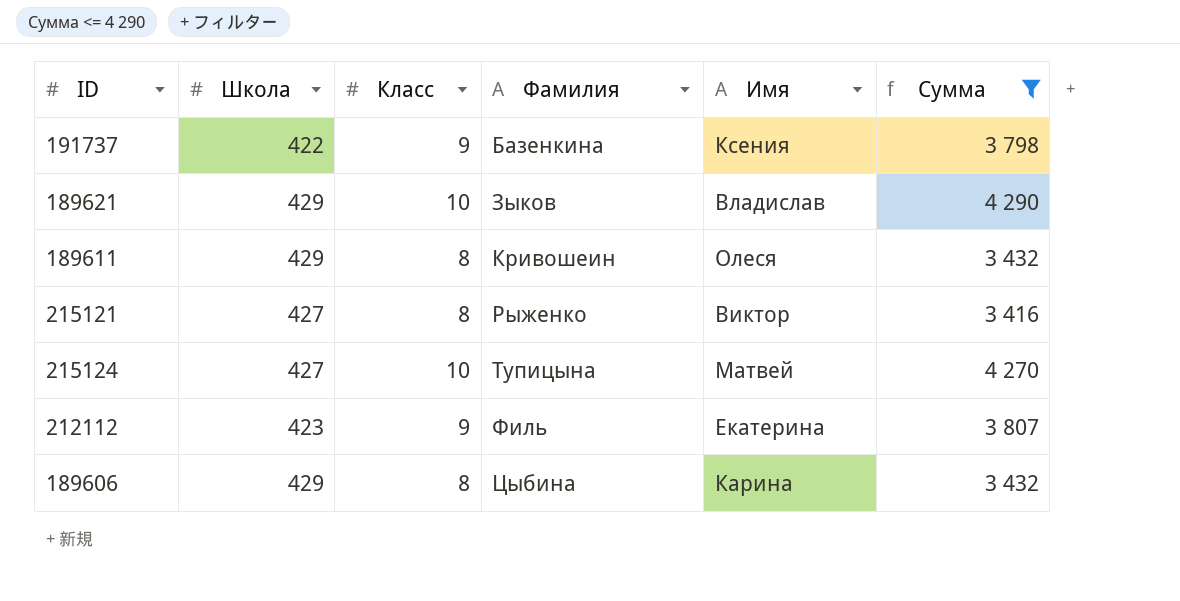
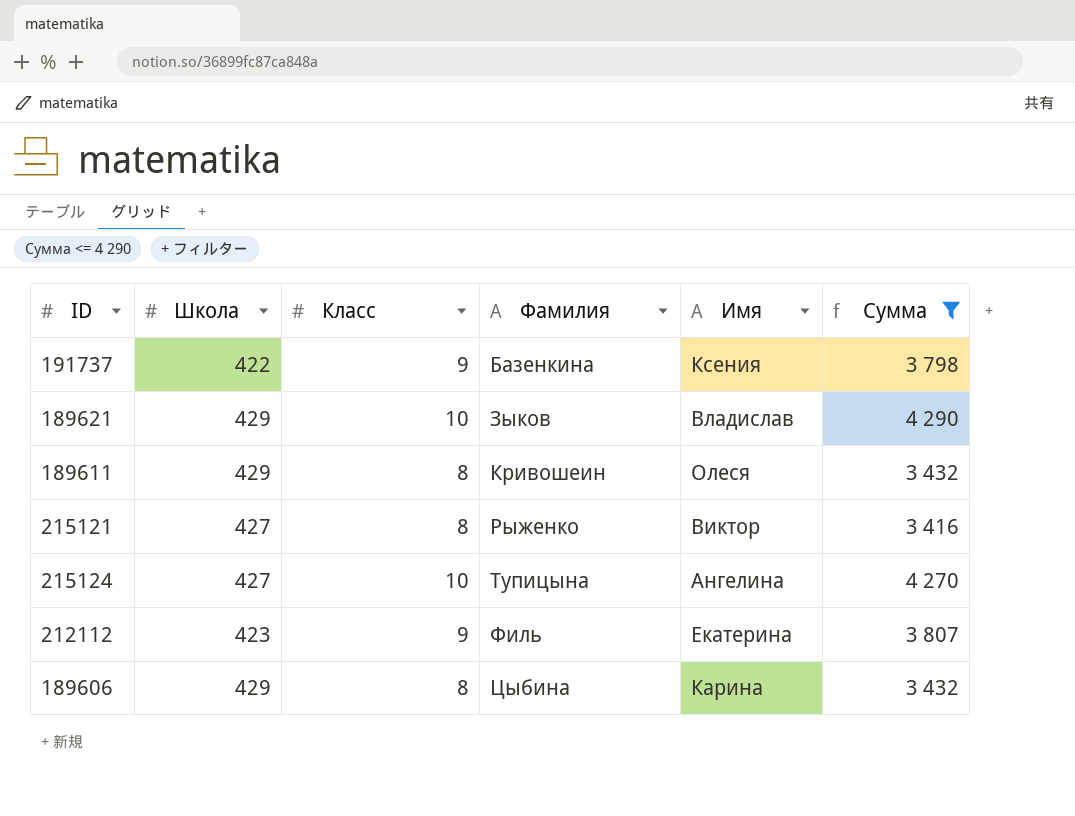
215124 | Имя: Матвей -> Ангелина

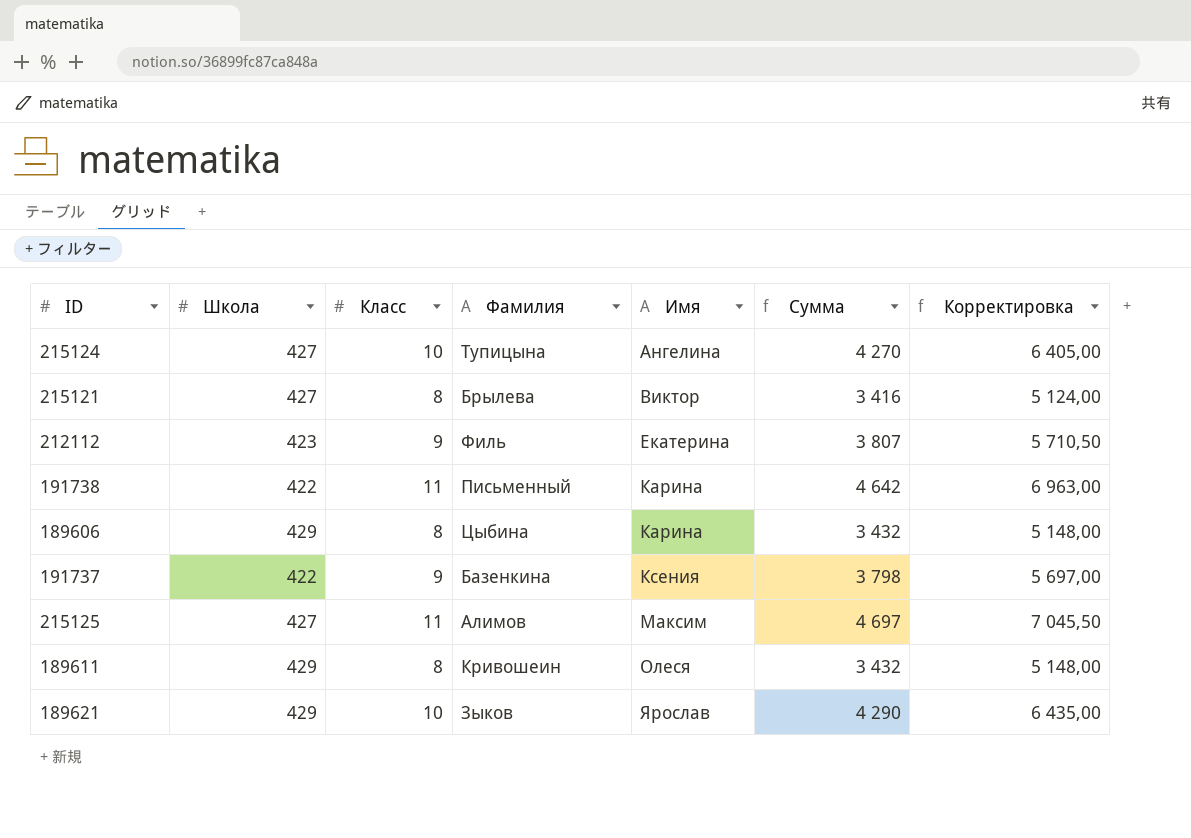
filter: Сумма <= 4 290 -> none
row order: Фамилия ascending -> Имя ascending
column Корректировка | formula: none -> [Сумма] * 1,5
215121 | Фамилия: Рыженко -> Брылева
189621 | Имя: Владислав -> Ярослав

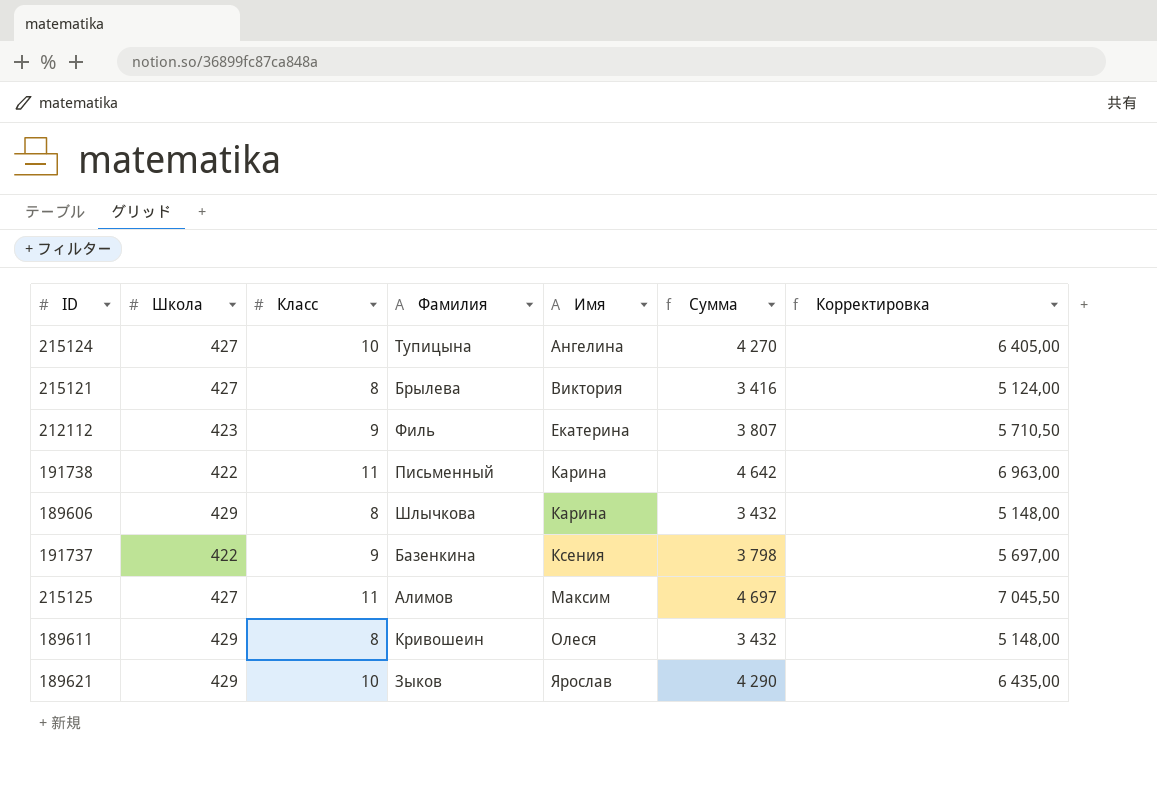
215121 | Имя: Виктор -> Виктория
189606 | Фамилия: Цыбина -> Шлычкова

